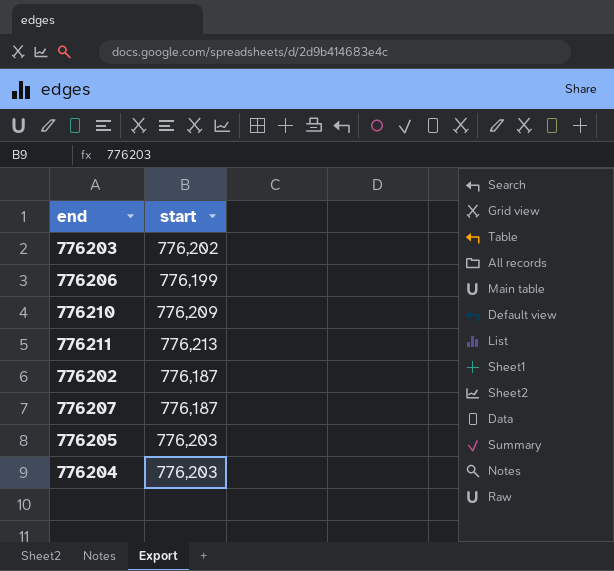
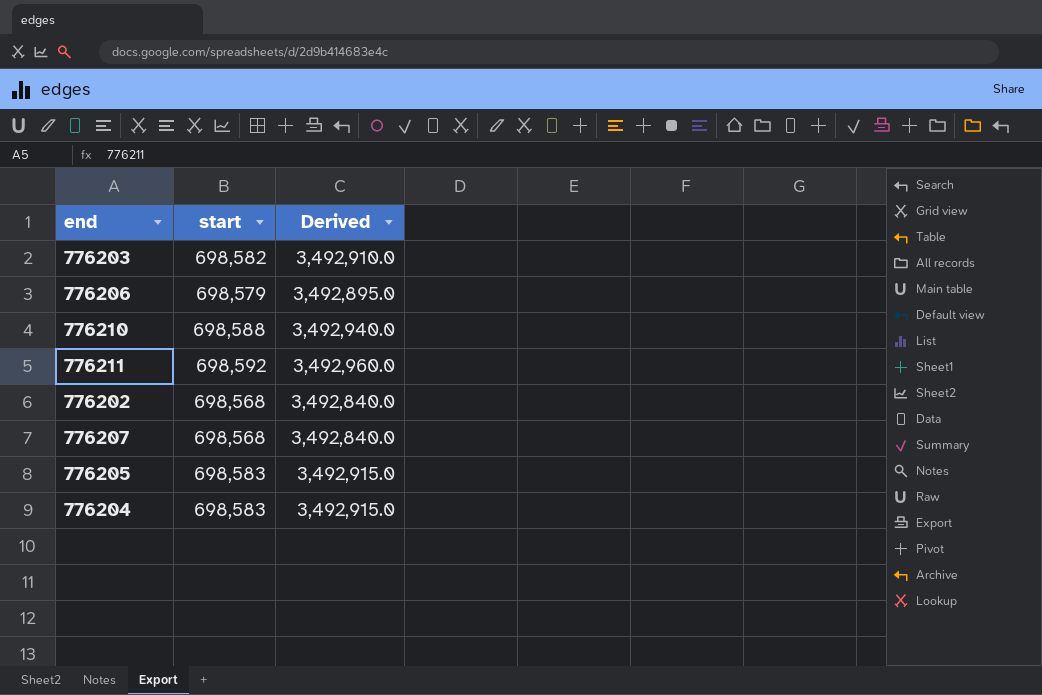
column Derived | formula: none -> [start] * 5
776203 | start: 776,202 -> 698,582
776206 | start: 776,199 -> 698,579
776210 | start: 776,209 -> 698,588
776211 | start: 776,213 -> 698,592
776202 | start: 776,187 -> 698,568
776207 | start: 776,187 -> 698,568
776205 | start: 776,203 -> 698,583
776204 | start: 776,203 -> 698,583

